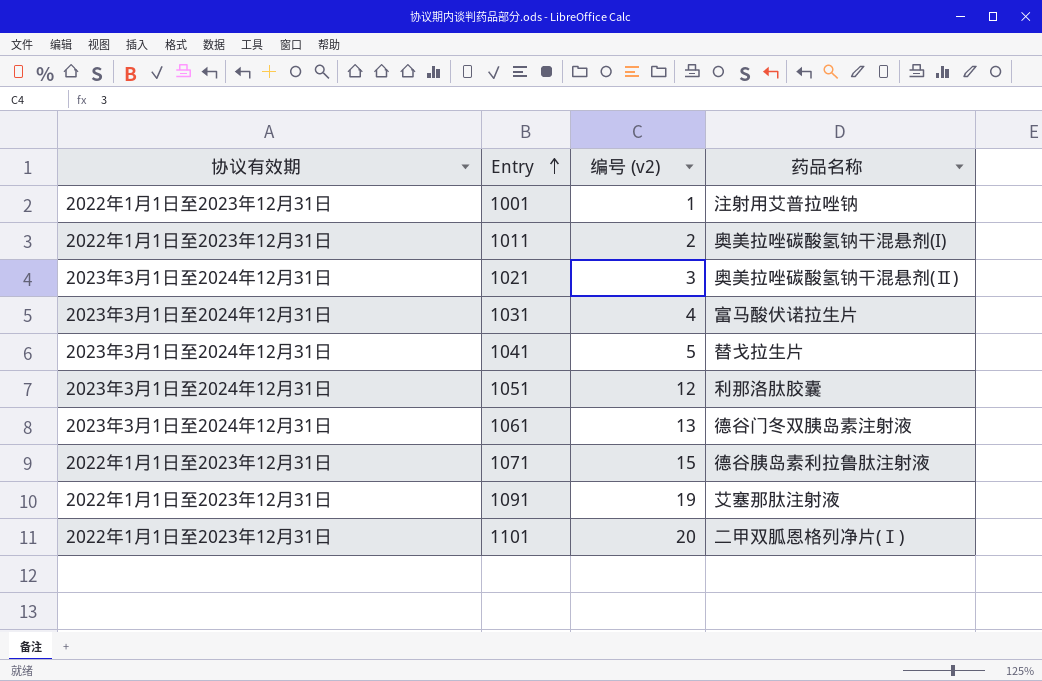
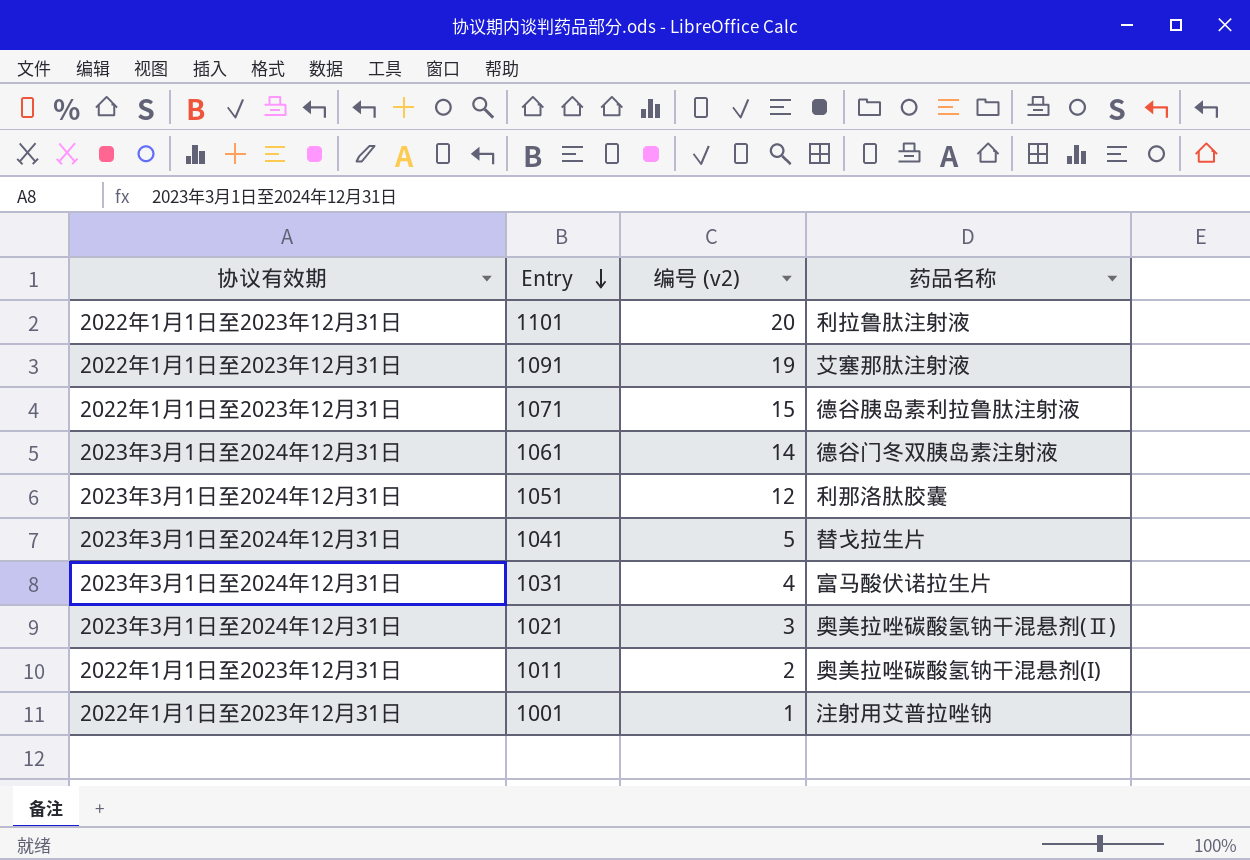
row order: Entry ascending -> Entry descending
1101 | 药品名称: 二甲双胍恩格列净片(Ⅰ) -> 利拉鲁肽注射液
1061 | 编号 (v2): 13 -> 14

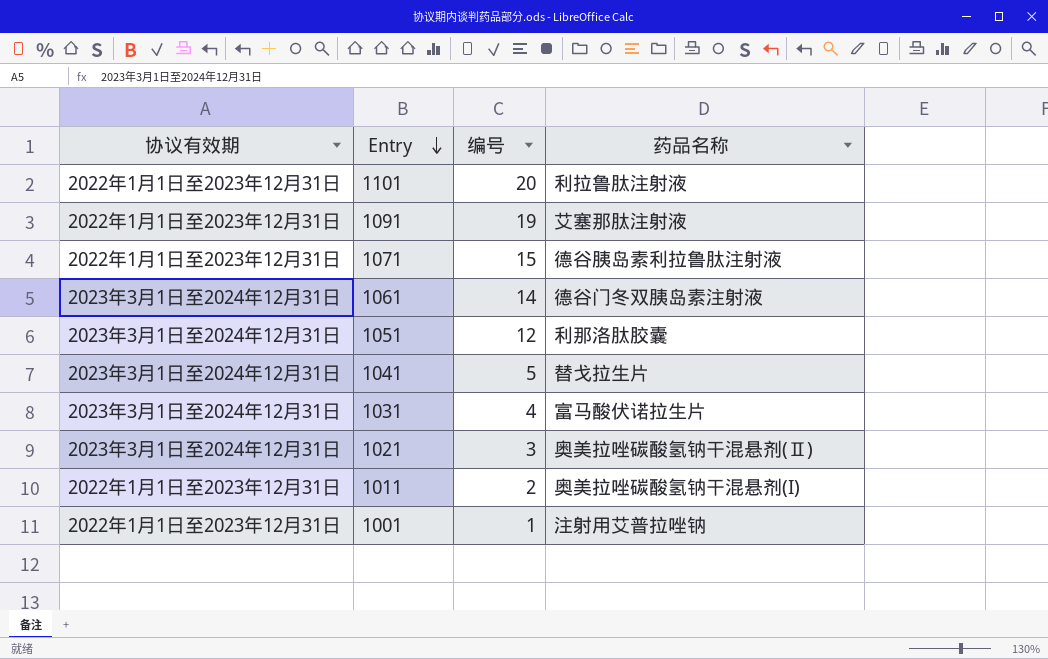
column name: 编号 (v2) -> 编号

